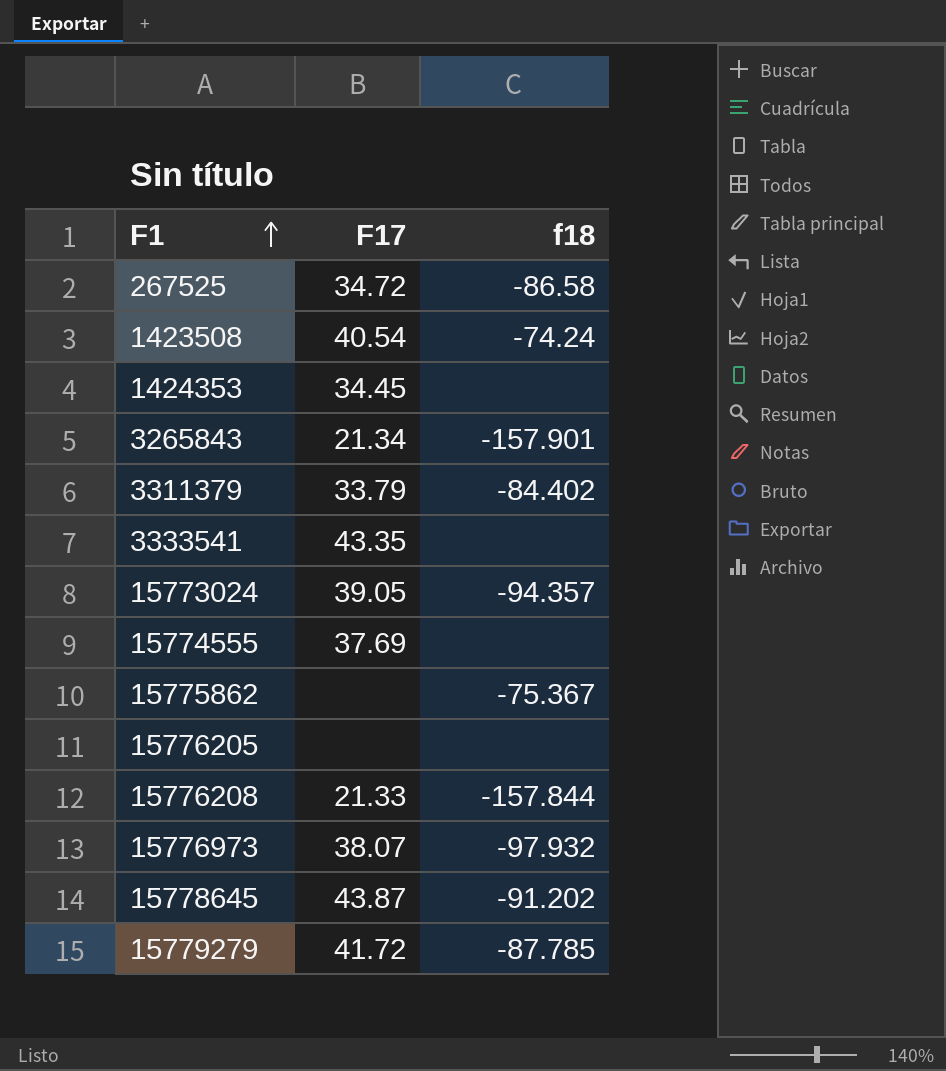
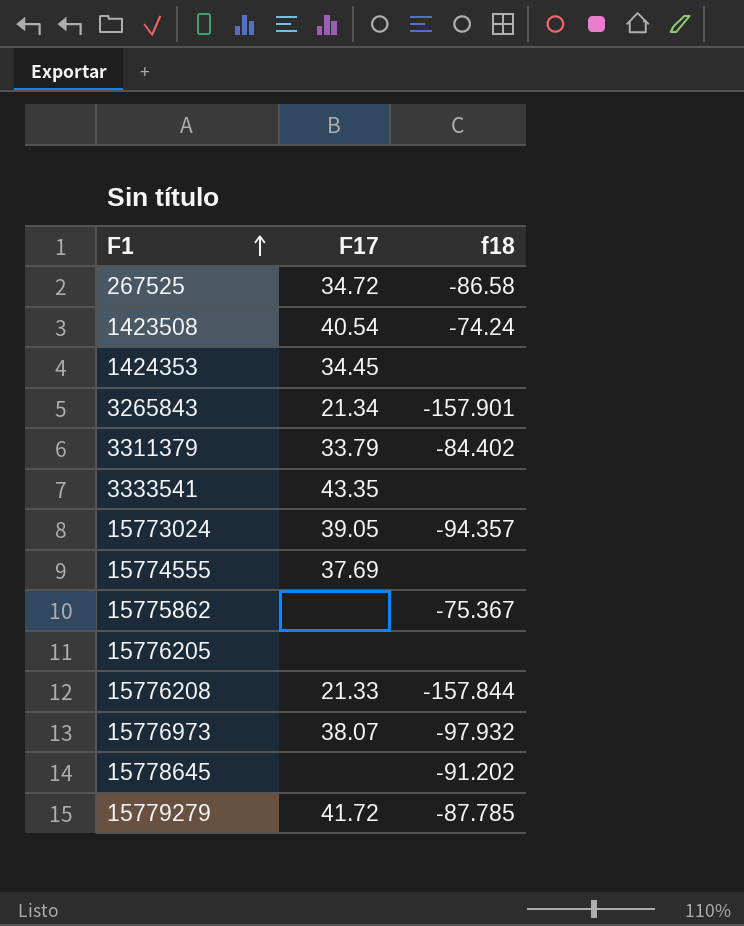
15778645 | F17: 43.87 -> none

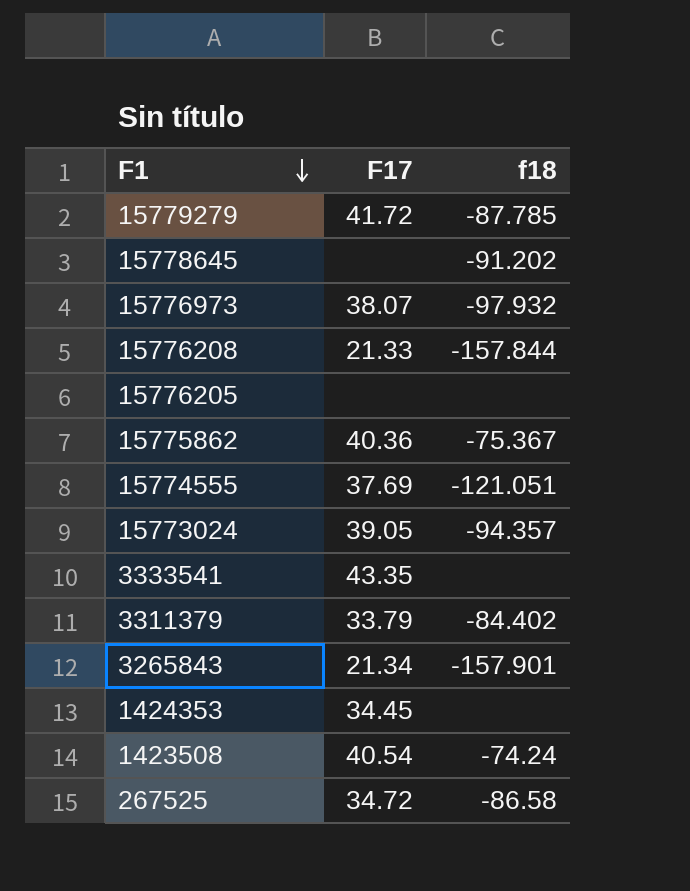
row order: F1 ascending -> F1 descending
15775862 | F17: none -> 40.36
15774555 | f18: none -> -121.051

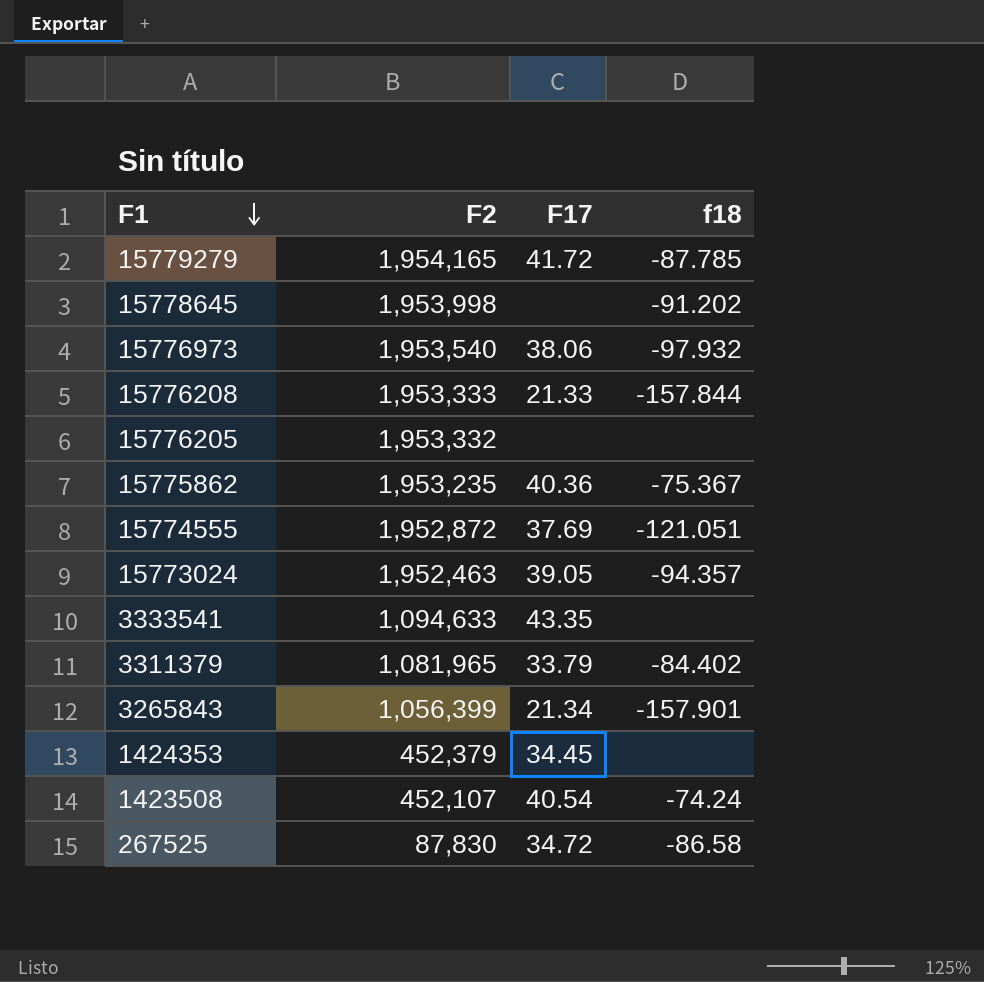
column F2 | position: none -> 2
15776973 | F17: 38.07 -> 38.06

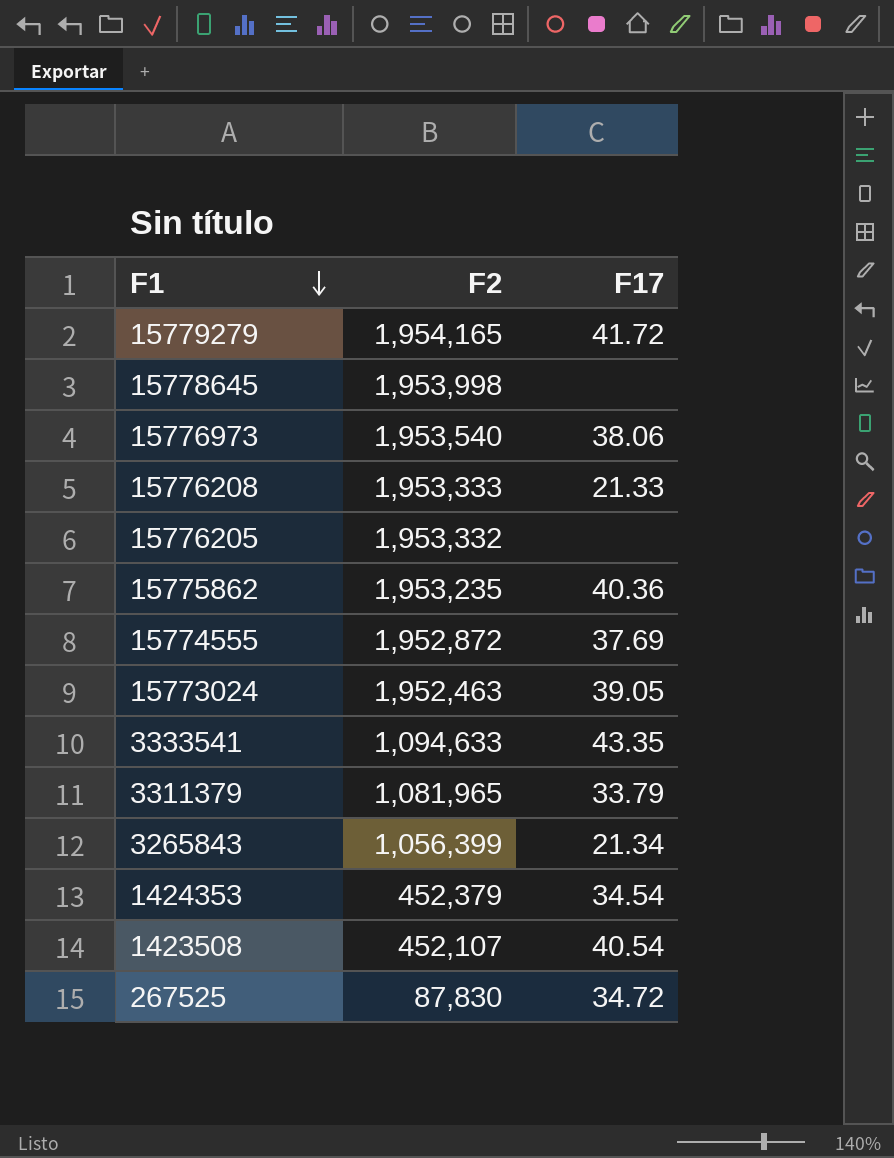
column f18 | position: 4 -> none
1424353 | F17: 34.45 -> 34.54

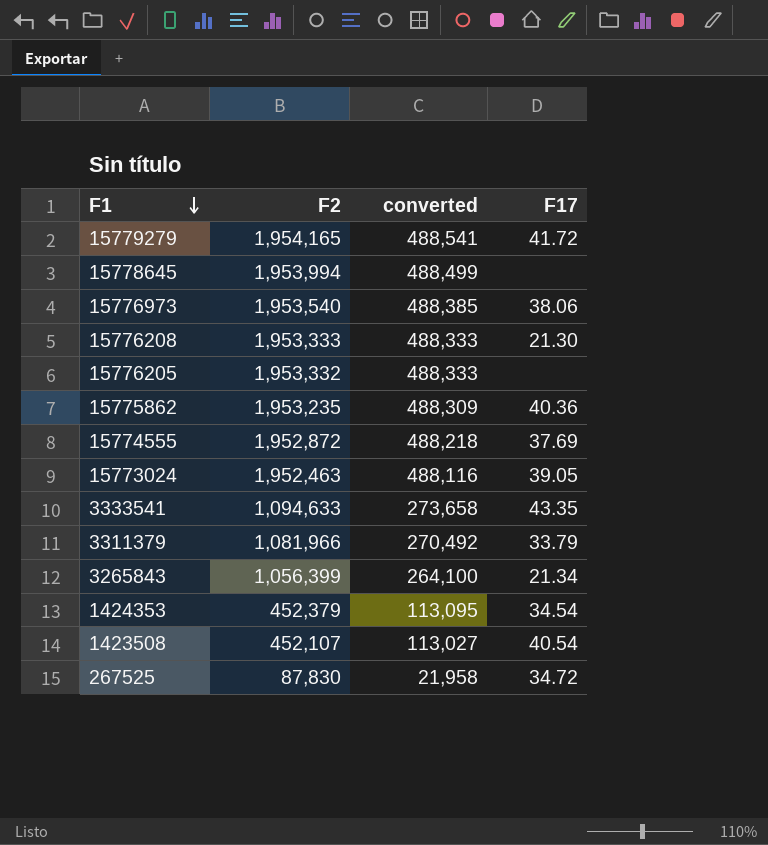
column converted | formula: none -> [F2] * 0.25
15778645 | F2: 1,953,998 -> 1,953,994
15776208 | F17: 21.33 -> 21.30
3311379 | F2: 1,081,965 -> 1,081,966

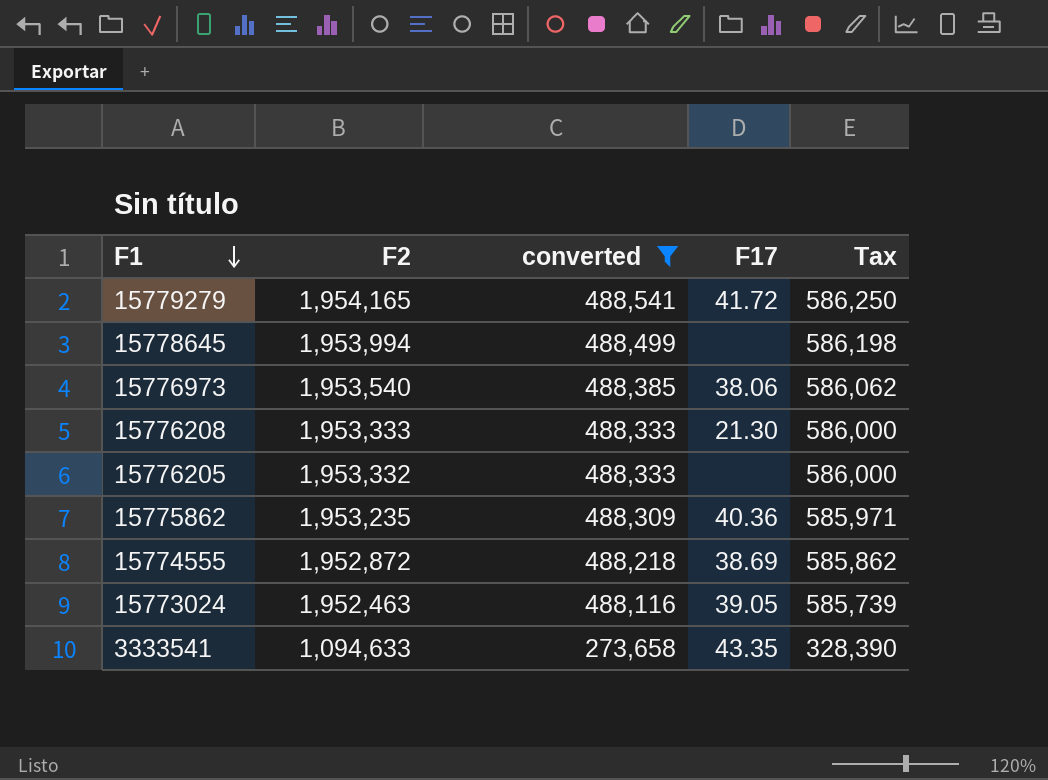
filter: none -> converted >= 273,658
column Tax | formula: none -> [F2] * 0.3
15774555 | F17: 37.69 -> 38.69

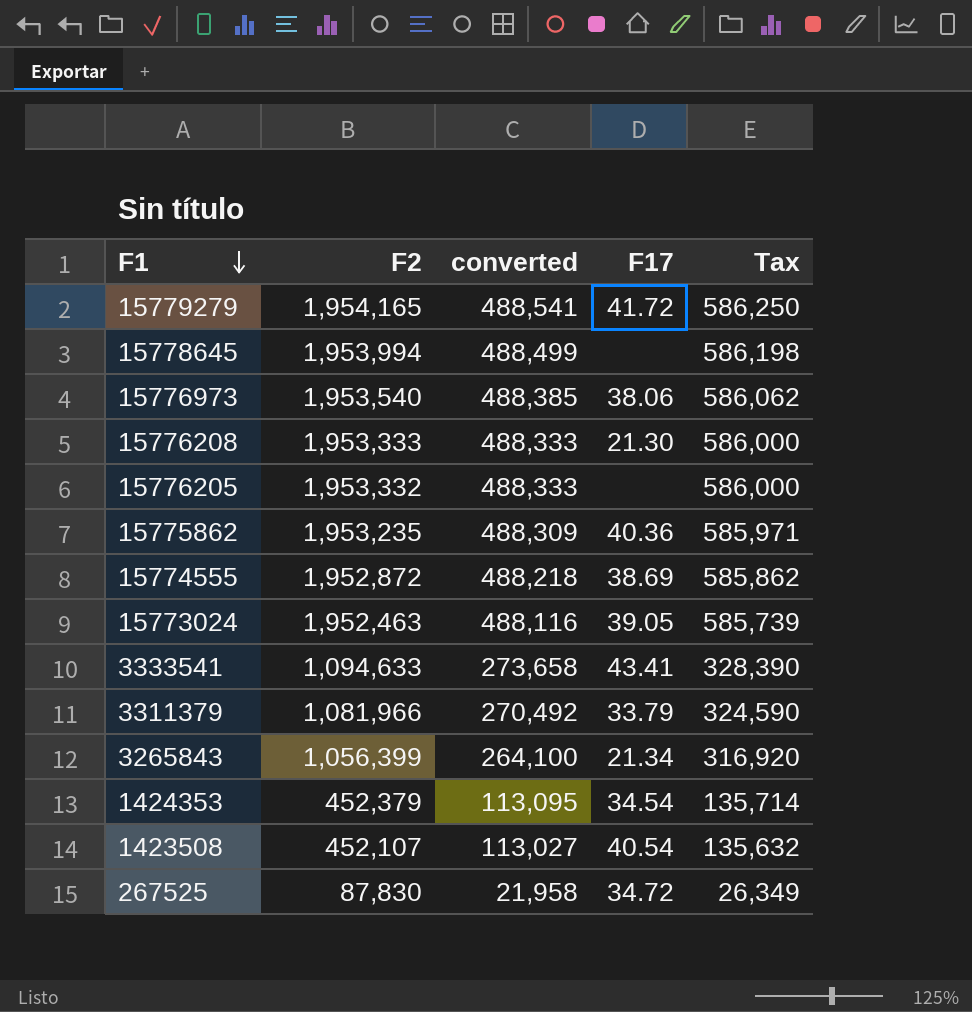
filter: converted >= 273,658 -> none
3333541 | F17: 43.35 -> 43.41

